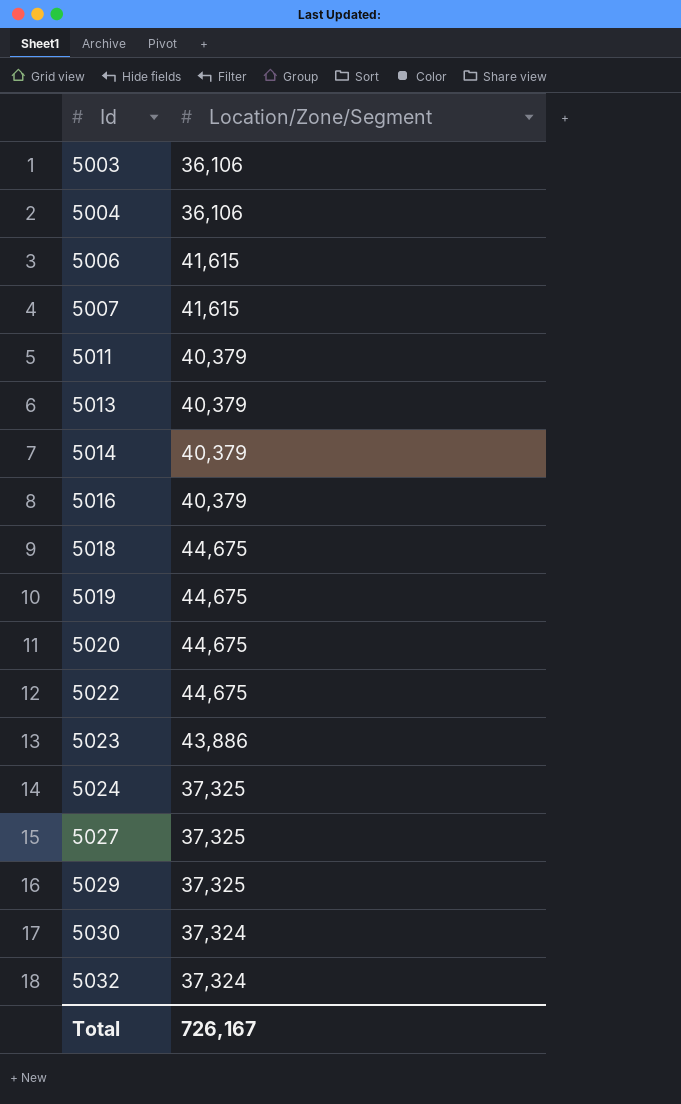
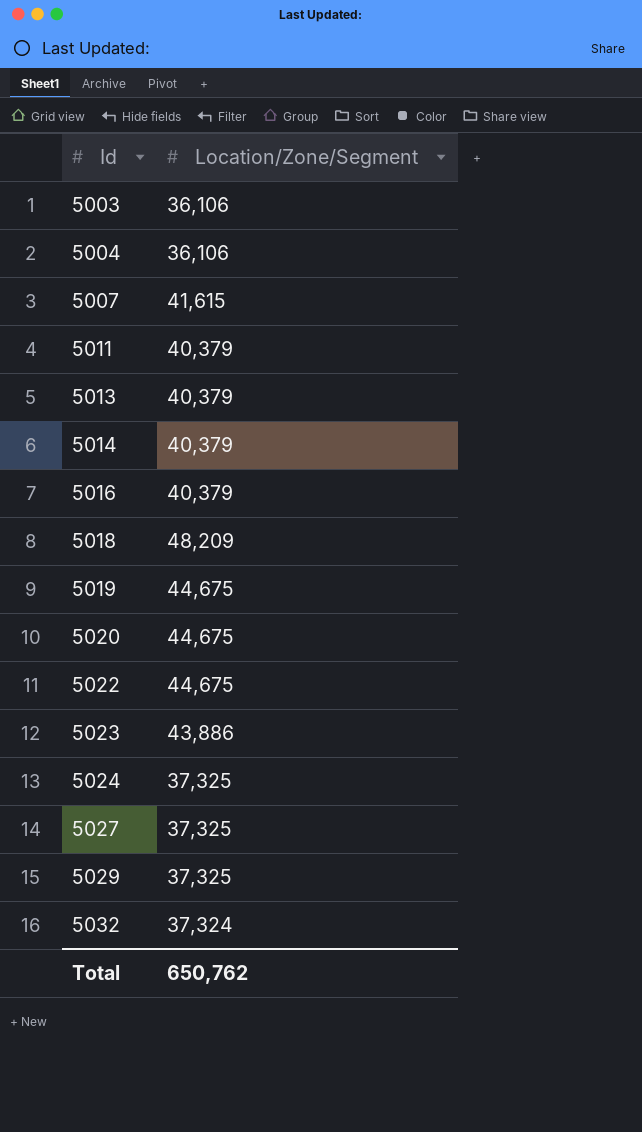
row 5006: 41,615 -> none
row 5030: 37,324 -> none
5018 | Location/Zone/Segment: 44,675 -> 48,209
Total | Location/Zone/Segment: 726,167 -> 650,762

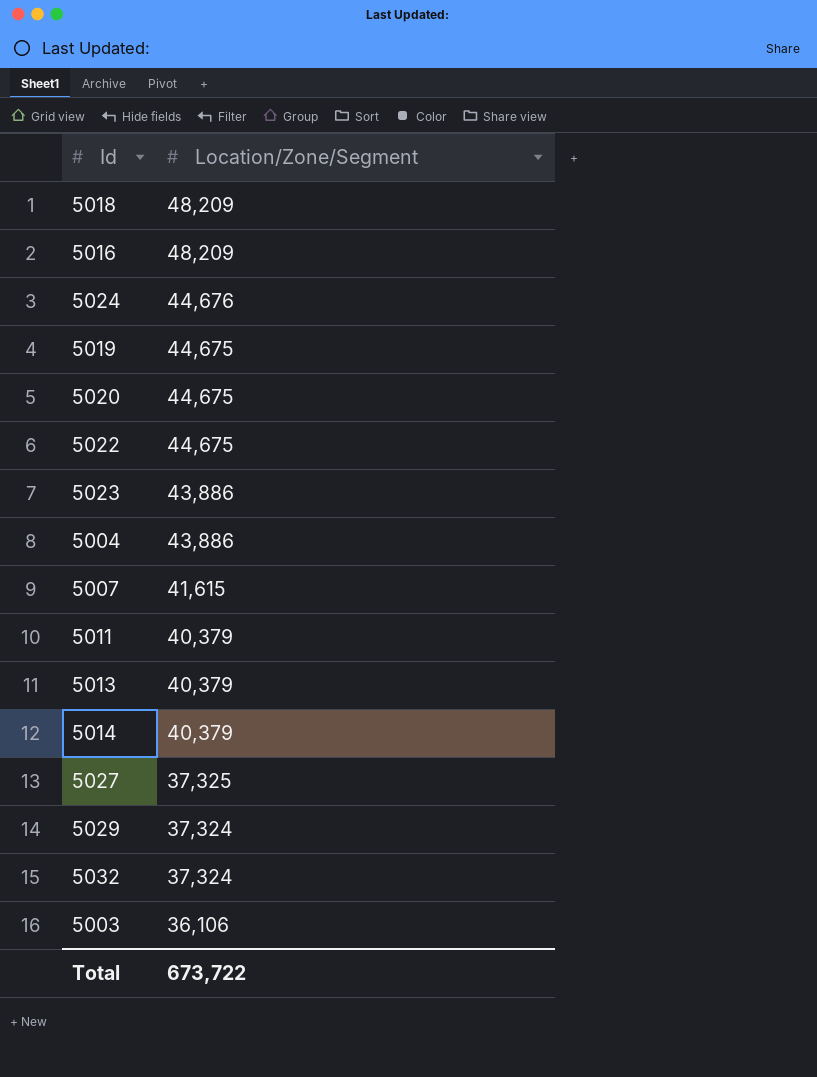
row order: Id ascending -> Location/Zone/Segment descending
5016 | Location/Zone/Segment: 40,379 -> 48,209
5024 | Location/Zone/Segment: 37,325 -> 44,676
5004 | Location/Zone/Segment: 36,106 -> 43,886
5029 | Location/Zone/Segment: 37,325 -> 37,324
Total | Location/Zone/Segment: 650,762 -> 673,722

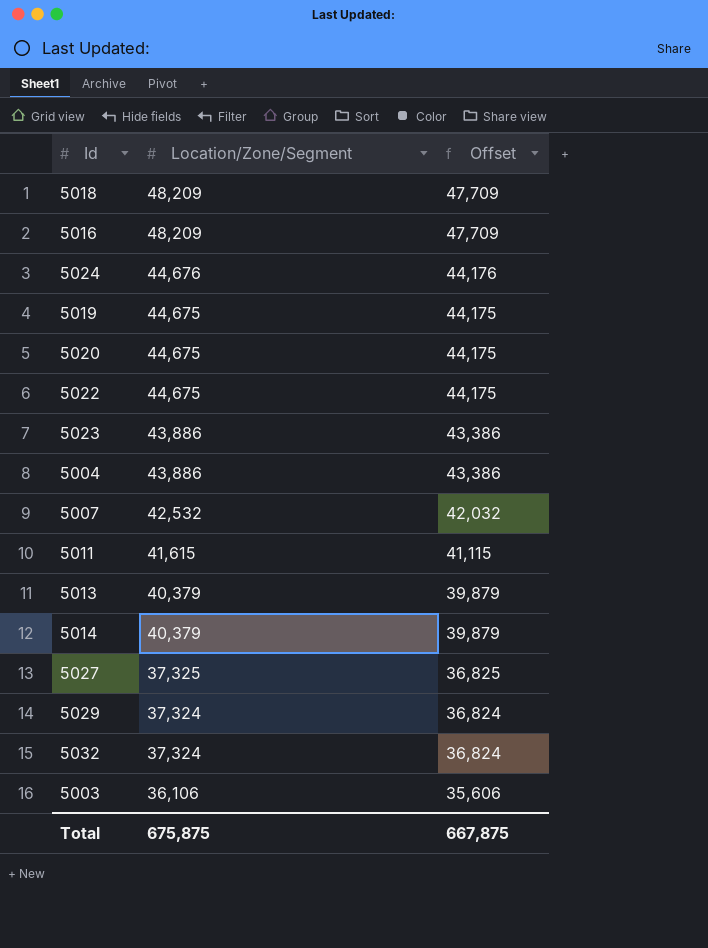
column Offset | formula: none -> [Location/Zone/Segment] - 500
5007 | Location/Zone/Segment: 41,615 -> 42,532
5011 | Location/Zone/Segment: 40,379 -> 41,615
Total | Location/Zone/Segment: 673,722 -> 675,875

